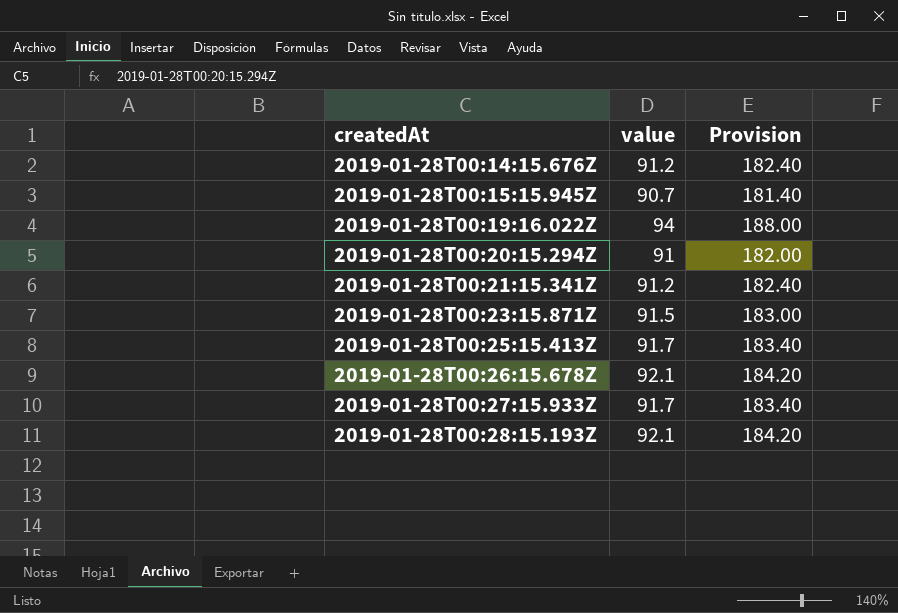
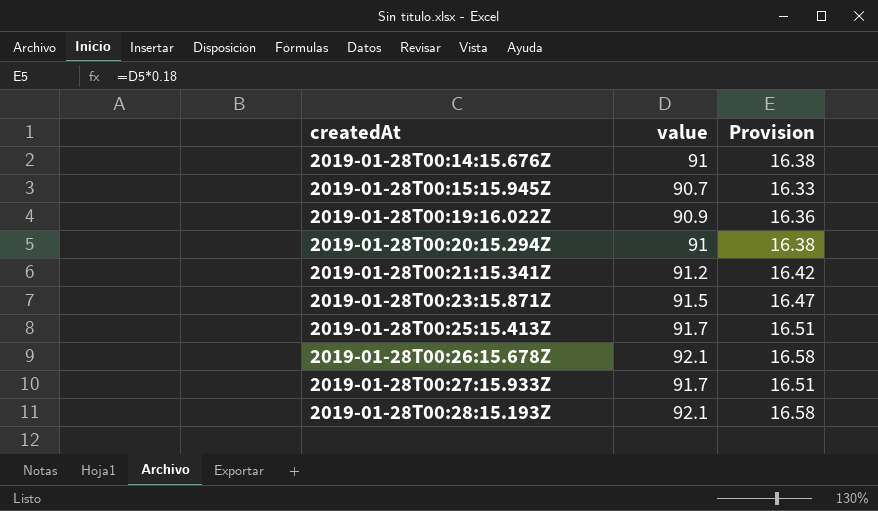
column Provision | formula: [value] * 2 -> [value] * 0.18
2019-01-28T00:14:15.676Z | value: 91.2 -> 91
2019-01-28T00:19:16.022Z | value: 94 -> 90.9

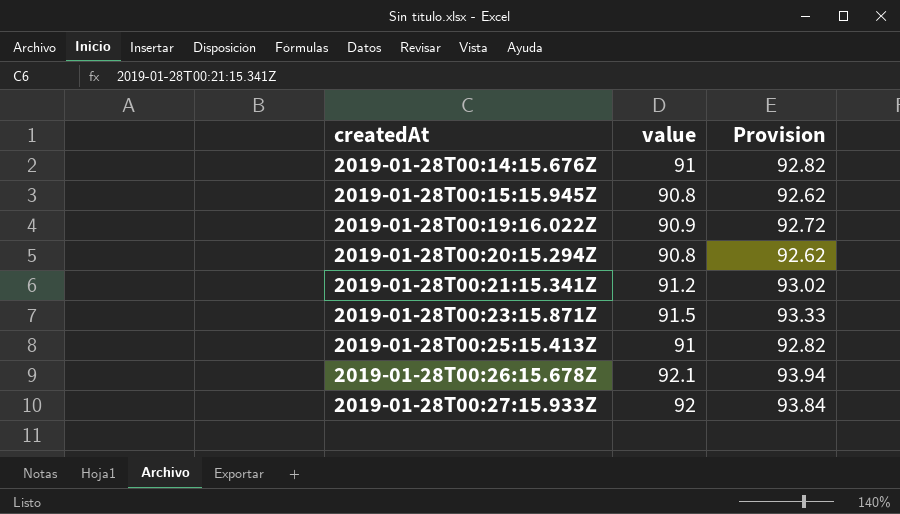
column Provision | formula: [value] * 0.18 -> [value] * 1.02
row 2019-01-28T00:28:15.193Z: 92.1 | 16.58 -> none
2019-01-28T00:15:15.945Z | value: 90.7 -> 90.8
2019-01-28T00:20:15.294Z | value: 91 -> 90.8
2019-01-28T00:25:15.413Z | value: 91.7 -> 91
2019-01-28T00:27:15.933Z | value: 91.7 -> 92

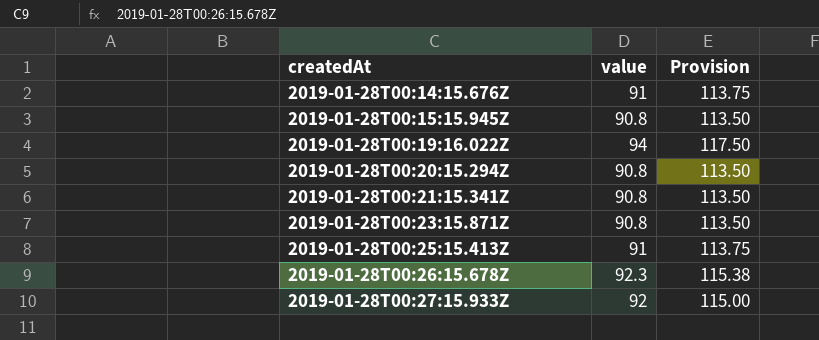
column Provision | formula: [value] * 1.02 -> [value] * 1.25
2019-01-28T00:19:16.022Z | value: 90.9 -> 94
2019-01-28T00:21:15.341Z | value: 91.2 -> 90.8
2019-01-28T00:23:15.871Z | value: 91.5 -> 90.8
2019-01-28T00:26:15.678Z | value: 92.1 -> 92.3

